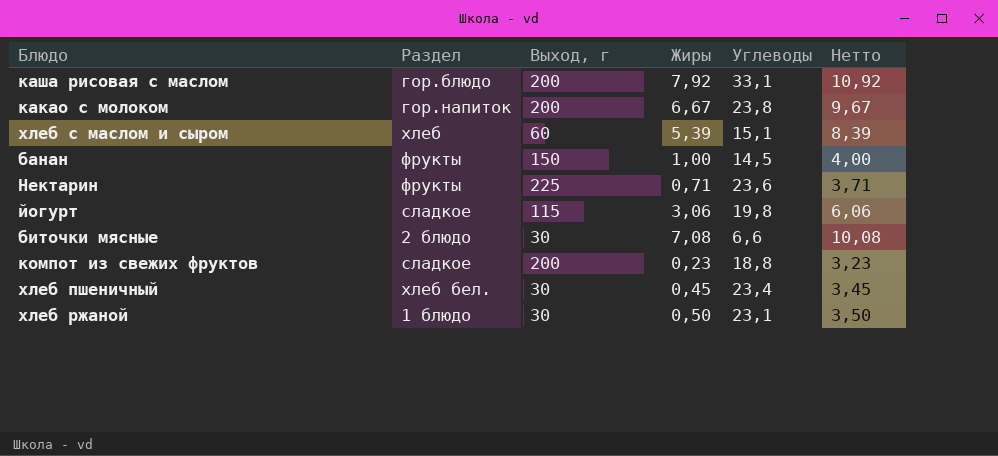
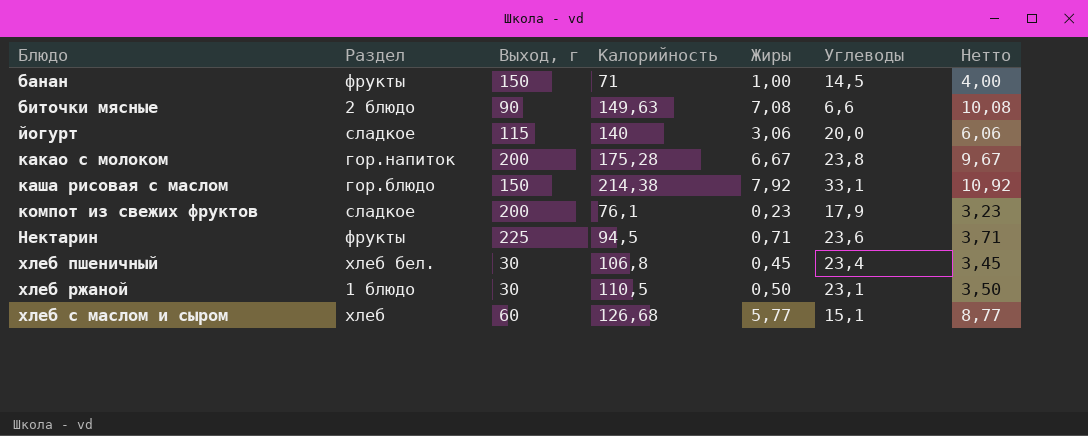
row order: none -> Блюдо ascending
column Калорийность | position: none -> 4
биточки мясные | Выход, г: 30 -> 90
йогурт | Углеводы: 19,8 -> 20,0
каша рисовая с маслом | Выход, г: 200 -> 150
компот из свежих фруктов | Углеводы: 18,8 -> 17,9
хлеб с маслом и сыром | Жиры: 5,39 -> 5,77
хлеб с маслом и сыром | Нетто: 8,39 -> 8,77

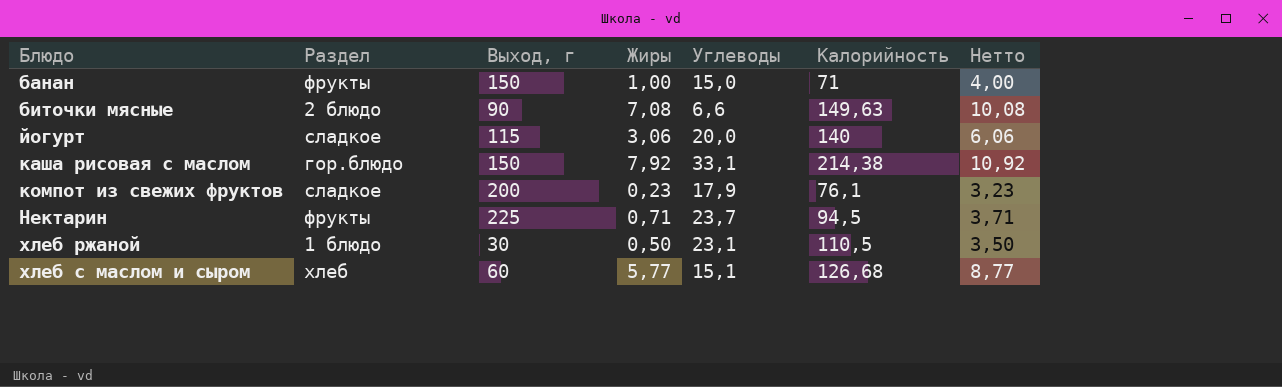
column Калорийность | position: 4 -> 6
row какао с молоком: гор.напиток | 200 | 175,28 | 6,67 | 23,8 | 9,67 -> none
row хлеб пшеничный: хлеб бел. | 30 | 106,8 | 0,45 | 23,4 | 3,45 -> none
банан | Углеводы: 14,5 -> 15,0
Нектарин | Углеводы: 23,6 -> 23,7

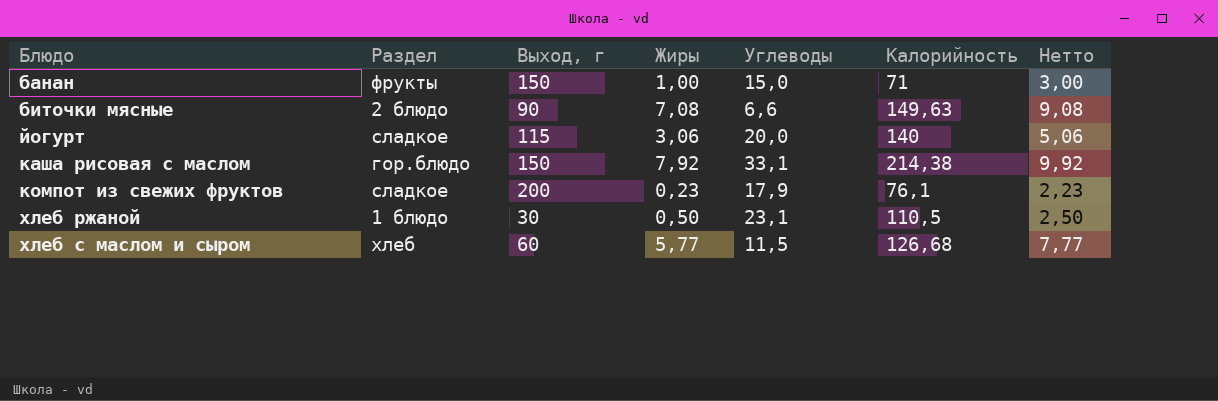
column Нетто | formula: [Жиры] + 3 -> [Жиры] + 2
row Нектарин: фрукты | 225 | 0,71 | 23,7 | 94,5 | 3,71 -> none
хлеб с маслом и сыром | Углеводы: 15,1 -> 11,5

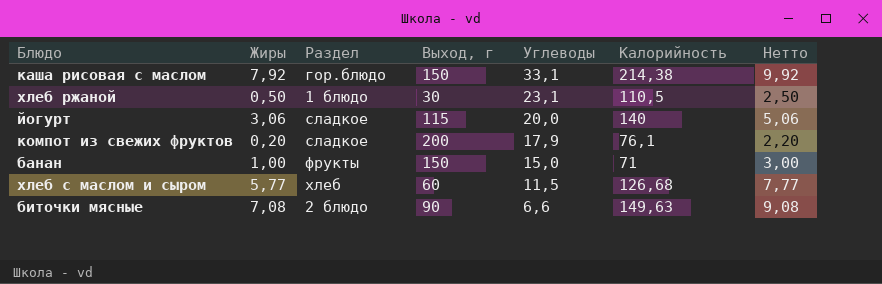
row order: Блюдо ascending -> Углеводы descending
column Жиры | position: 4 -> 2
компот из свежих фруктов | Жиры: 0,23 -> 0,20
компот из свежих фруктов | Нетто: 2,23 -> 2,20

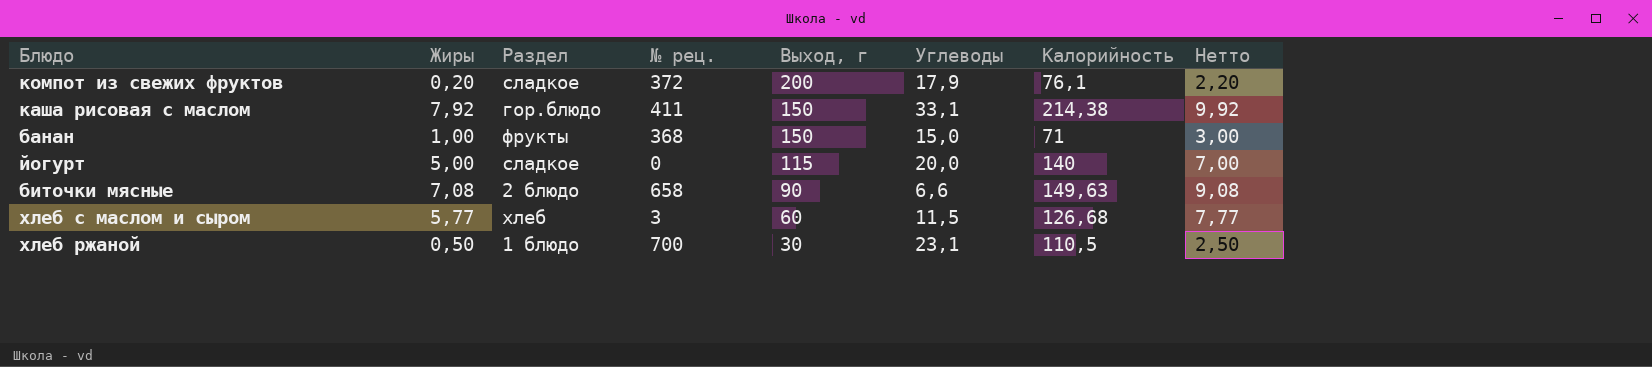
row order: Углеводы descending -> Выход, г descending
column № рец. | position: none -> 4
йогурт | Жиры: 3,06 -> 5,00
йогурт | Нетто: 5,06 -> 7,00

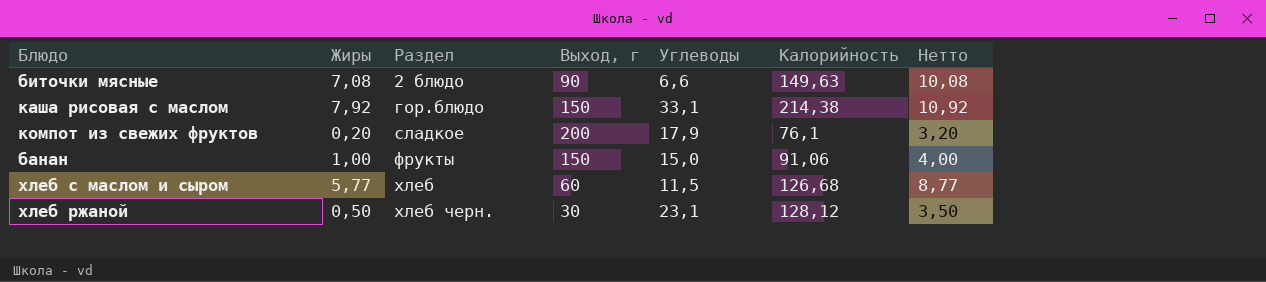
row order: Выход, г descending -> Раздел ascending
column № рец. | position: 4 -> none
column Нетто | formula: [Жиры] + 2 -> [Жиры] + 3
row йогурт: 5,00 | сладкое | 0 | 115 | 20,0 | 140 | 7,00 -> none
банан | Калорийность: 71 -> 91,06
хлеб ржаной | Раздел: 1 блюдо -> хлеб черн.
хлеб ржаной | Калорийность: 110,5 -> 128,12

